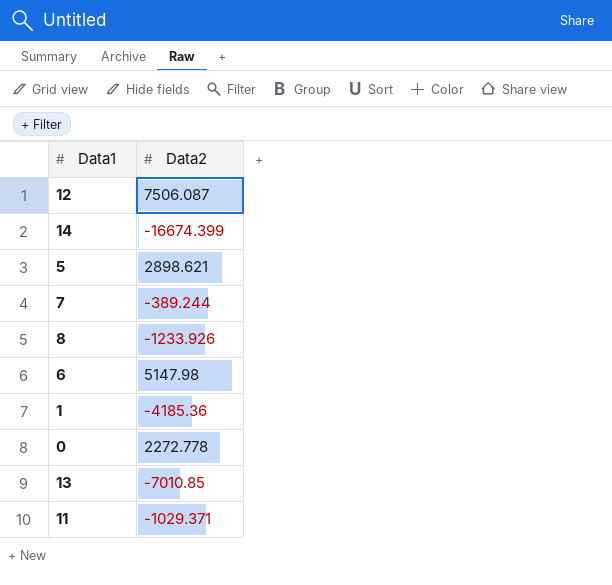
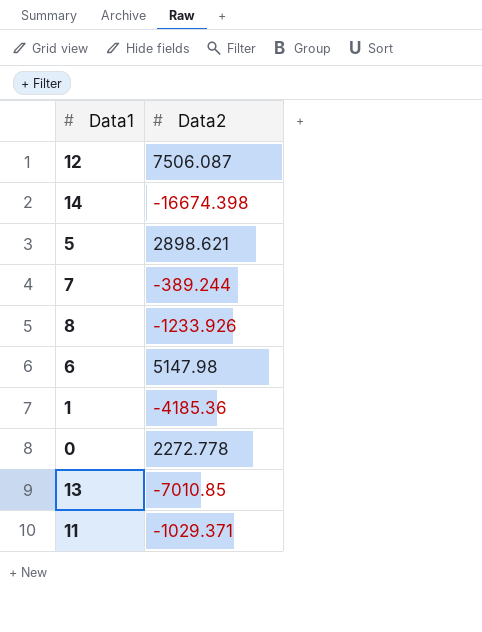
14 | Data2: -16674.399 -> -16674.398

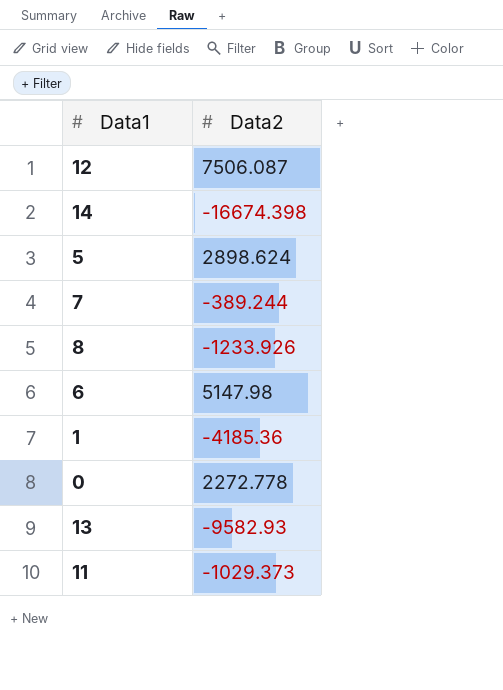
5 | Data2: 2898.621 -> 2898.624
13 | Data2: -7010.85 -> -9582.93
11 | Data2: -1029.371 -> -1029.373

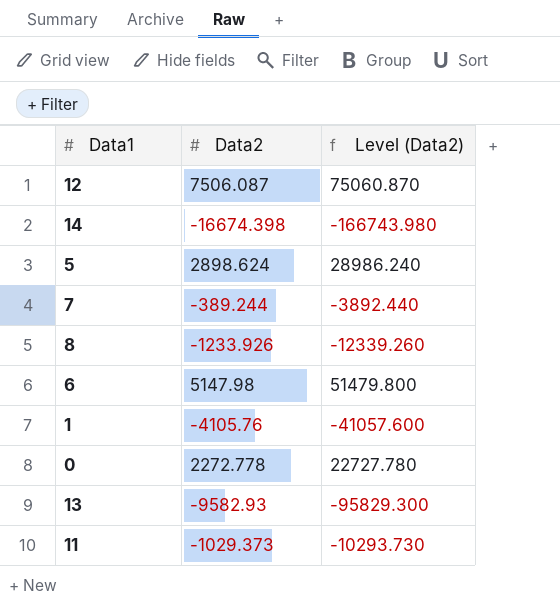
column Level (Data2) | formula: none -> [Data2] * 10
1 | Data2: -4185.36 -> -4105.76

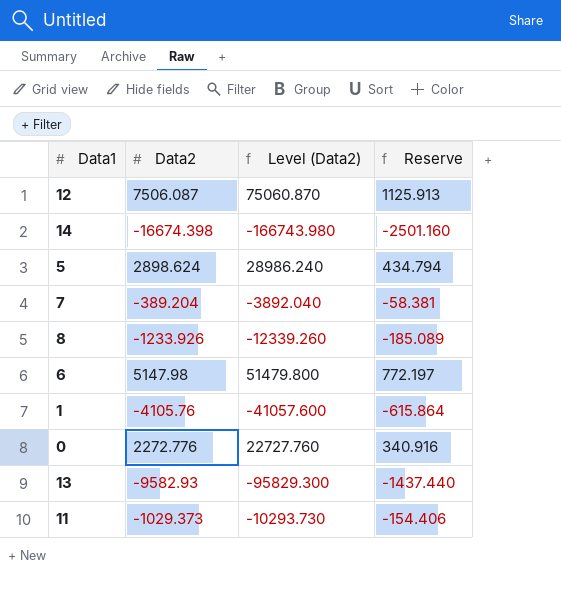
column Reserve | formula: none -> [Data2] * 0.15
7 | Data2: -389.244 -> -389.204
7 | Level (Data2): -3892.440 -> -3892.040
0 | Data2: 2272.778 -> 2272.776
0 | Level (Data2): 22727.780 -> 22727.760

